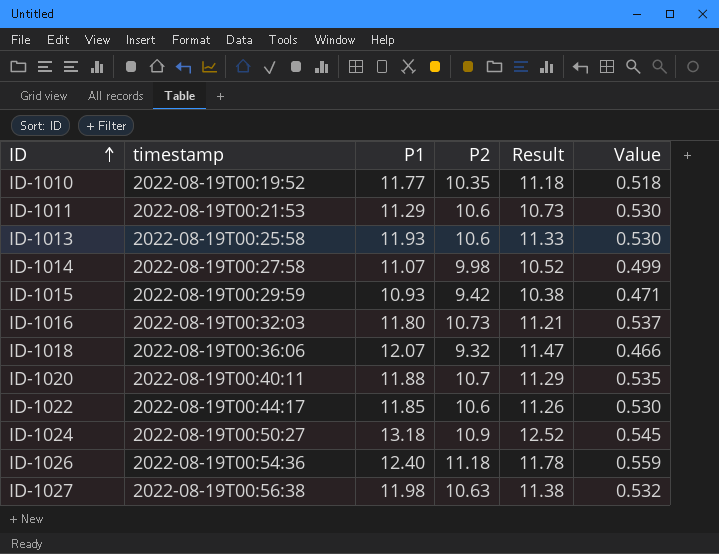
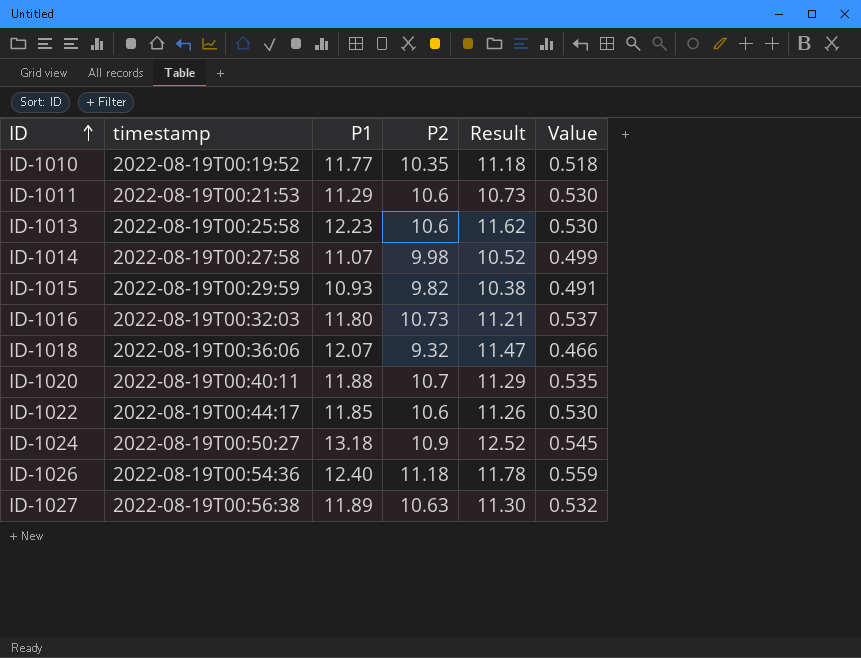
ID-1013 | P1: 11.93 -> 12.23
ID-1013 | Result: 11.33 -> 11.62
ID-1015 | P2: 9.42 -> 9.82
ID-1015 | Value: 0.471 -> 0.491
ID-1027 | P1: 11.98 -> 11.89
ID-1027 | Result: 11.38 -> 11.30

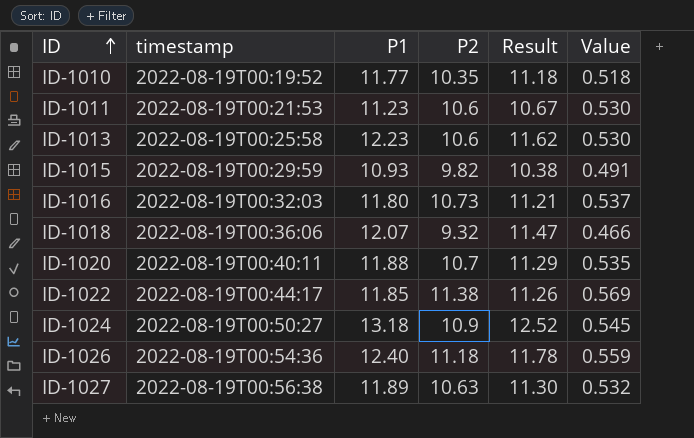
row ID-1014: 2022-08-19T00:27:58 | 11.07 | 9.98 | 10.52 | 0.499 -> none
ID-1011 | P1: 11.29 -> 11.23
ID-1011 | Result: 10.73 -> 10.67
ID-1022 | P2: 10.6 -> 11.38
ID-1022 | Value: 0.530 -> 0.569

